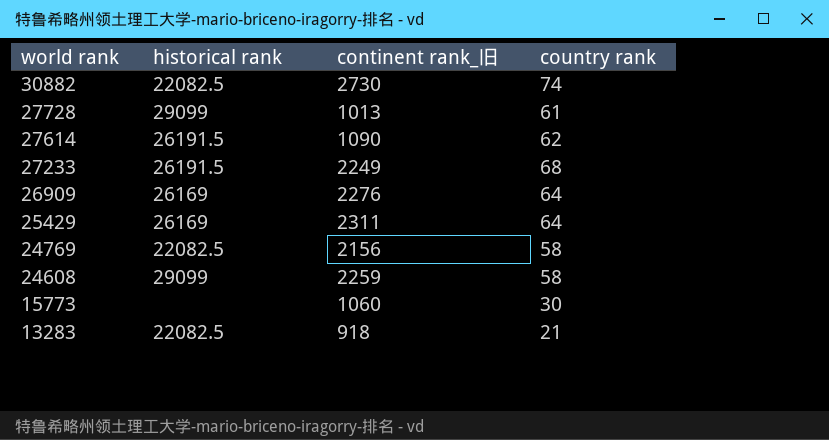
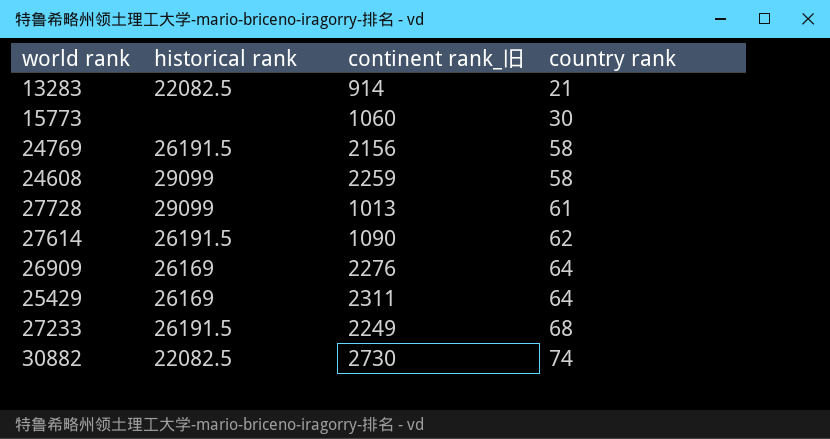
row order: world rank descending -> country rank ascending
13283 | continent rank_旧: 918 -> 914
24769 | historical rank: 22082.5 -> 26191.5

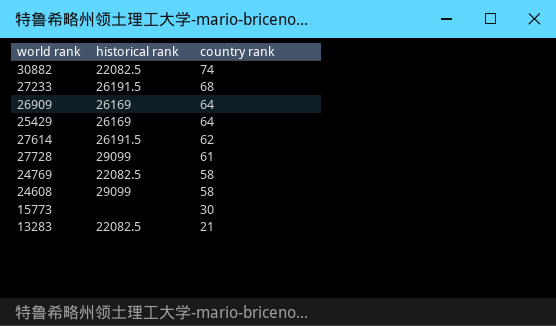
row order: country rank ascending -> country rank descending
column continent rank_旧 | position: 3 -> none
24769 | historical rank: 26191.5 -> 22082.5

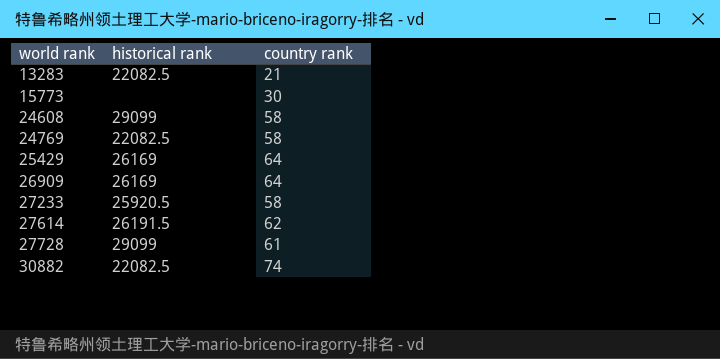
row order: country rank descending -> world rank ascending
27233 | historical rank: 26191.5 -> 25920.5
27233 | country rank: 68 -> 58

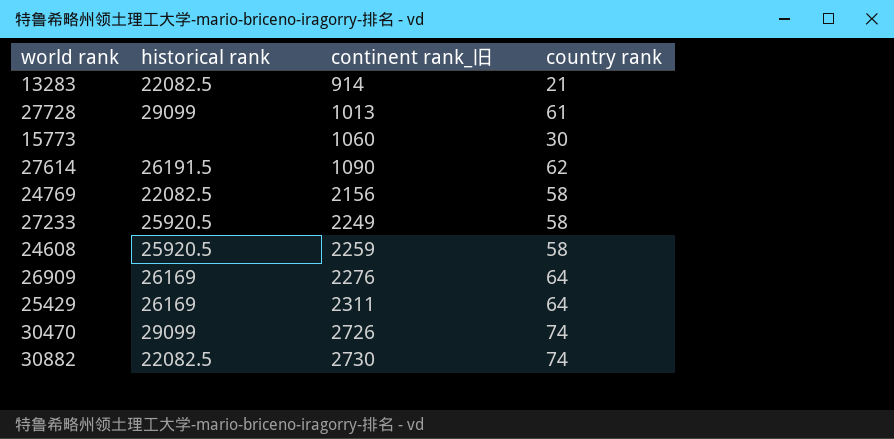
row order: world rank ascending -> continent rank_旧 ascending
column continent rank_旧 | position: none -> 3
24608 | historical rank: 29099 -> 25920.5
row 30470: none -> 29099 | 2726 | 74

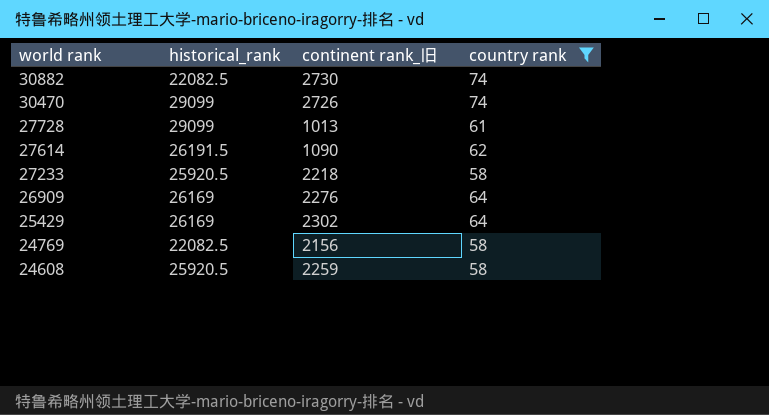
filter: none -> country rank >= 58
row order: continent rank_旧 ascending -> world rank descending
column name: historical rank -> historical_rank
27233 | continent rank_旧: 2249 -> 2218
25429 | continent rank_旧: 2311 -> 2302

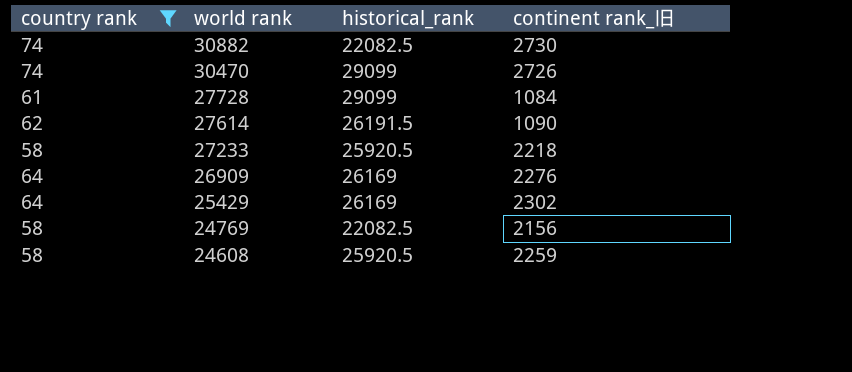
column country rank | position: 4 -> 1
27728 | continent rank_旧: 1013 -> 1084

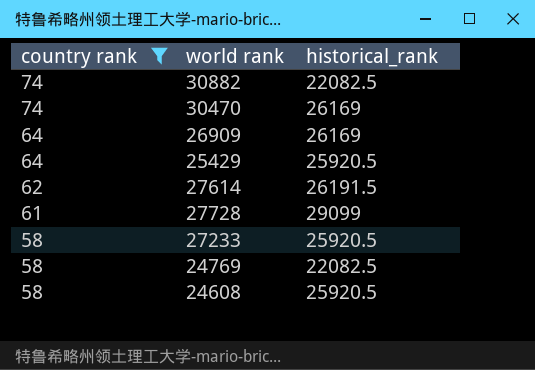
row order: world rank descending -> country rank descending
column continent rank_旧 | position: 4 -> none
30470 | historical_rank: 29099 -> 26169
25429 | historical_rank: 26169 -> 25920.5

